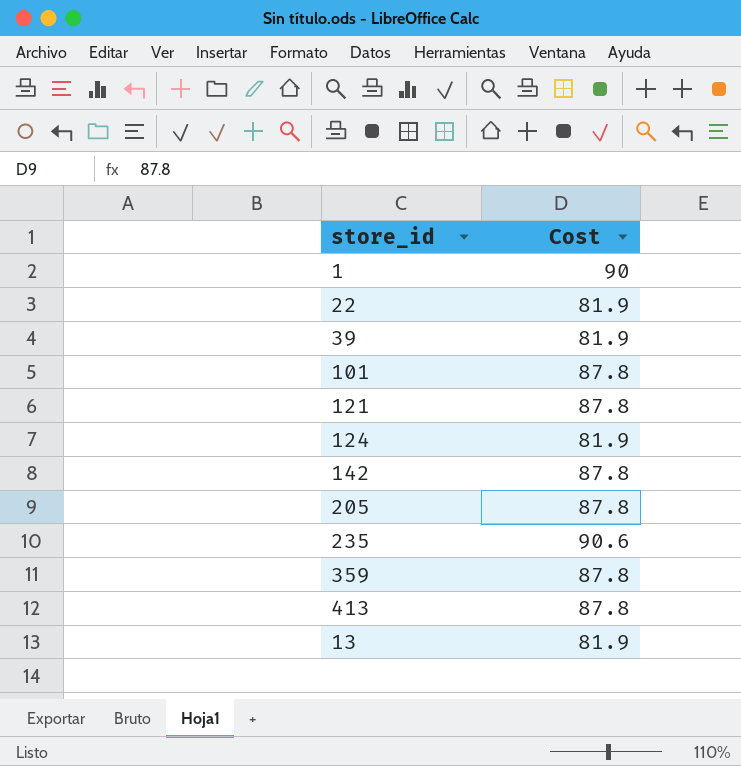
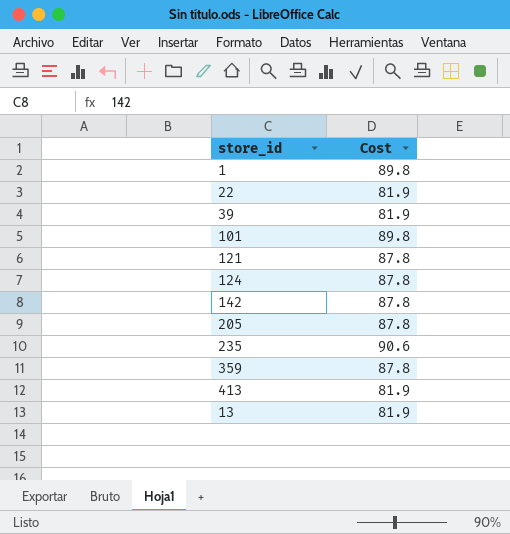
1 | Cost: 90 -> 89.8
101 | Cost: 87.8 -> 89.8
124 | Cost: 81.9 -> 87.8
413 | Cost: 87.8 -> 81.9

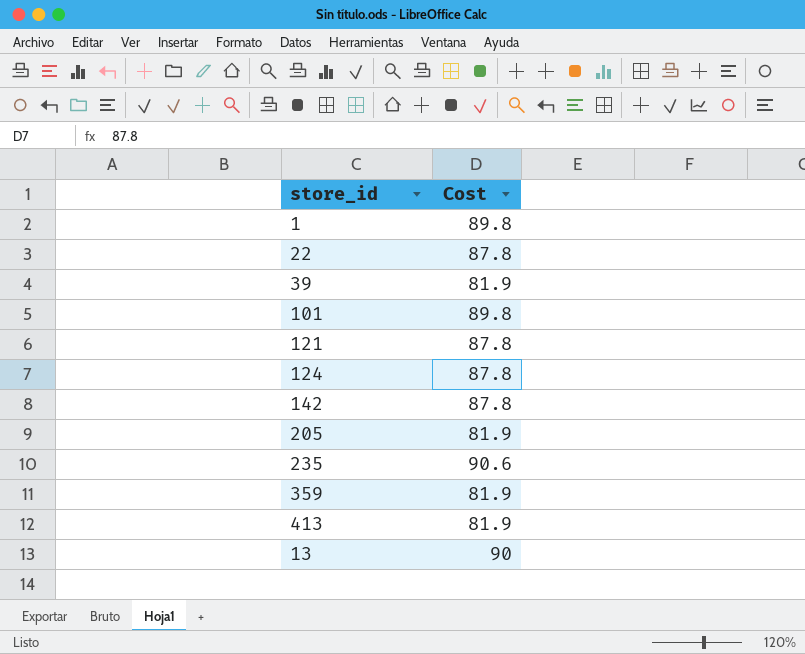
22 | Cost: 81.9 -> 87.8
205 | Cost: 87.8 -> 81.9
359 | Cost: 87.8 -> 81.9
13 | Cost: 81.9 -> 90

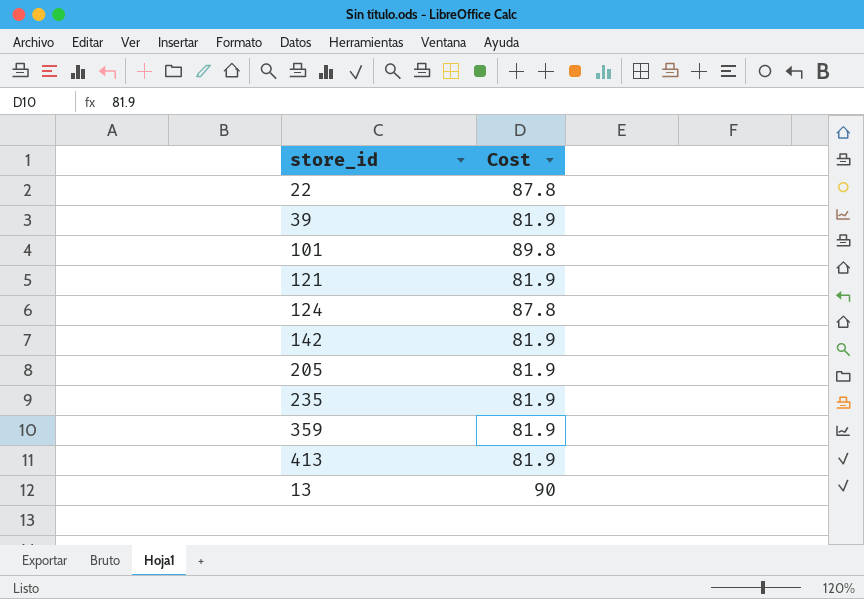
row 1: 89.8 -> none
121 | Cost: 87.8 -> 81.9
142 | Cost: 87.8 -> 81.9
235 | Cost: 90.6 -> 81.9

